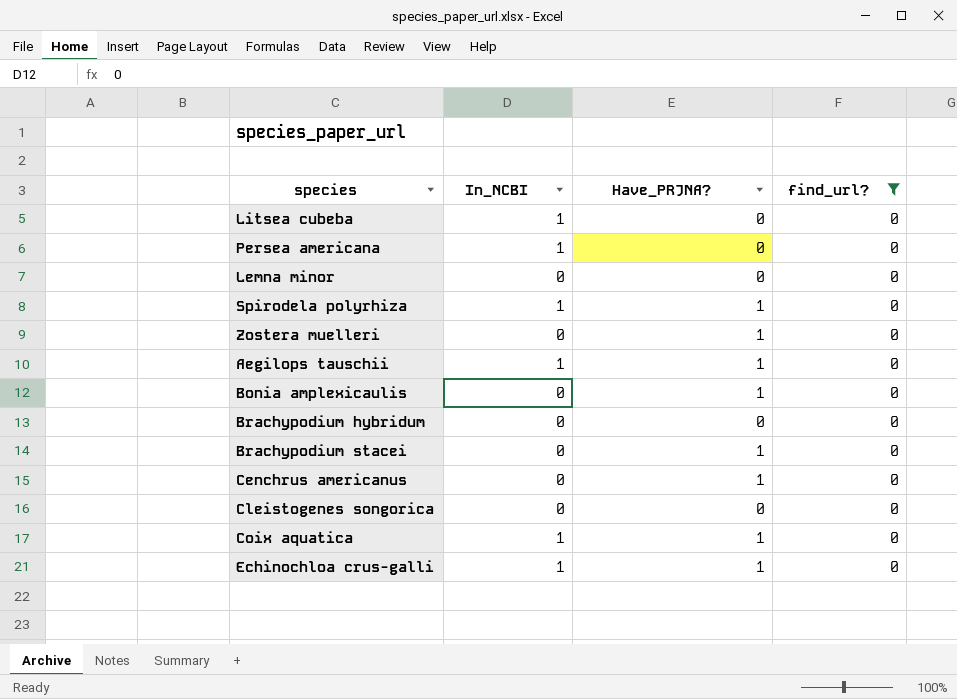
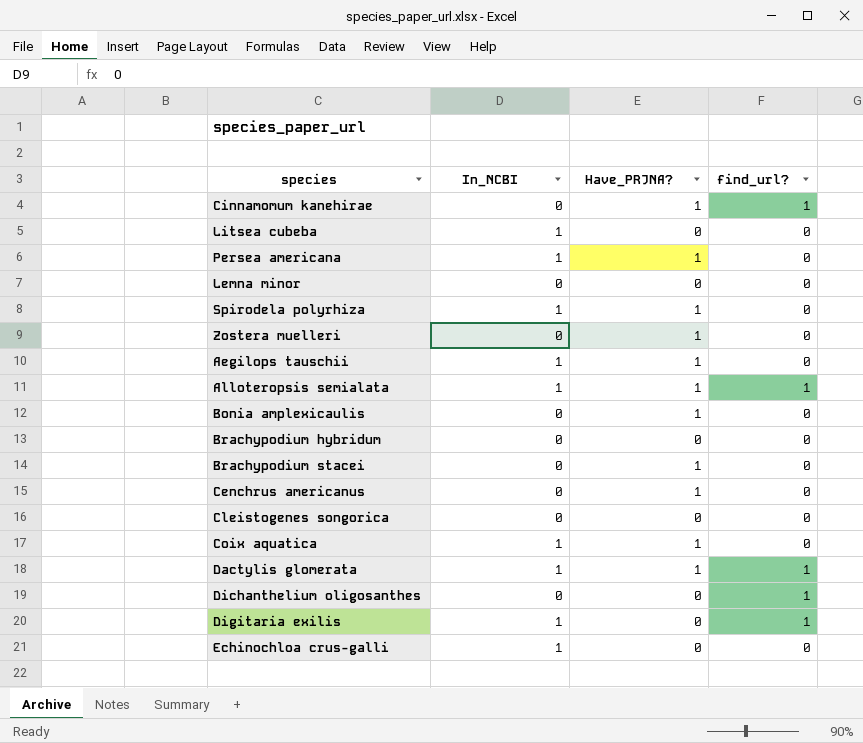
filter: find_url? = 0 -> none
Persea americana | Have_PRJNA?: 0 -> 1
Echinochloa crus-galli | Have_PRJNA?: 1 -> 0

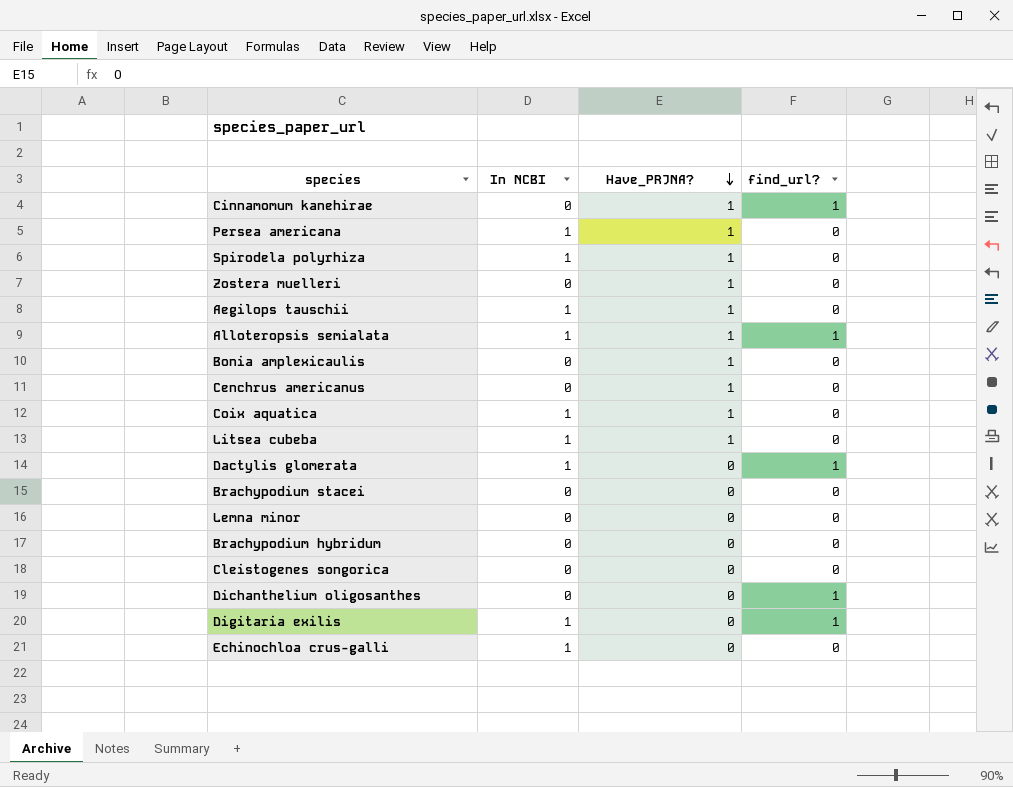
row order: none -> Have_PRJNA? descending
column name: In_NCBI -> In NCBI
Litsea cubeba | Have_PRJNA?: 0 -> 1
Dactylis glomerata | Have_PRJNA?: 1 -> 0
Brachypodium stacei | Have_PRJNA?: 1 -> 0

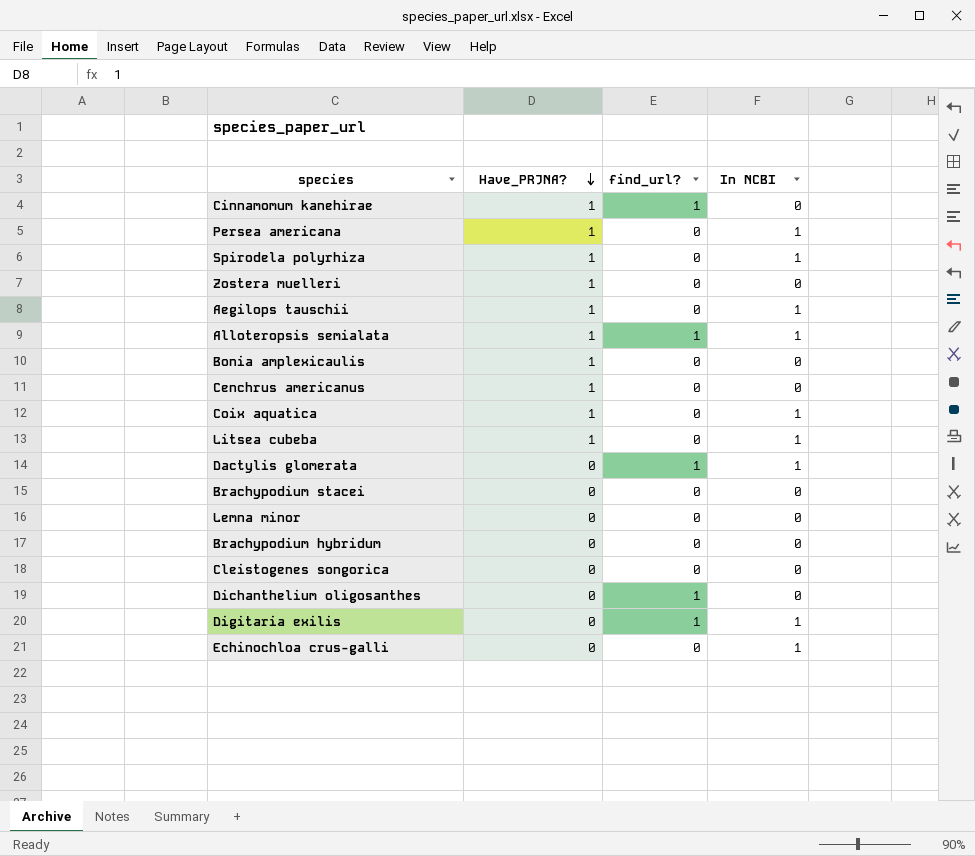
column In NCBI | position: 2 -> 4

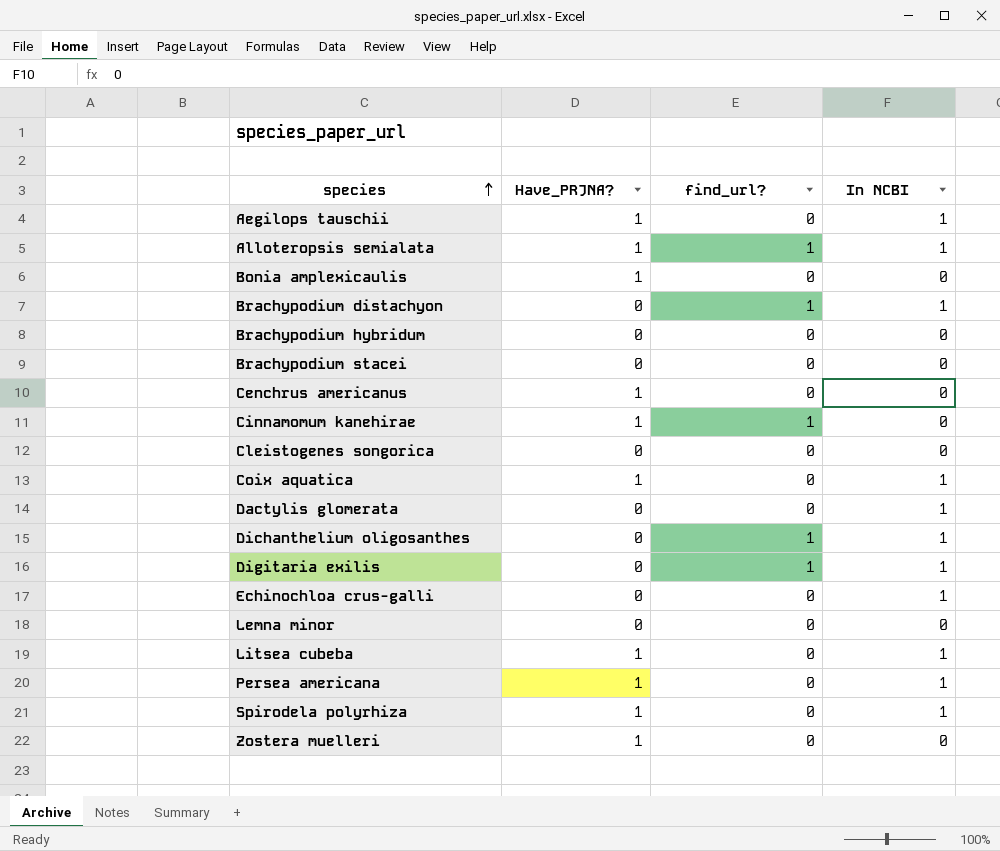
row order: Have_PRJNA? descending -> species ascending
row Brachypodium distachyon: none -> 0 | 1 | 1
Dactylis glomerata | find_url?: 1 -> 0
Dichanthelium oligosanthes | In NCBI: 0 -> 1

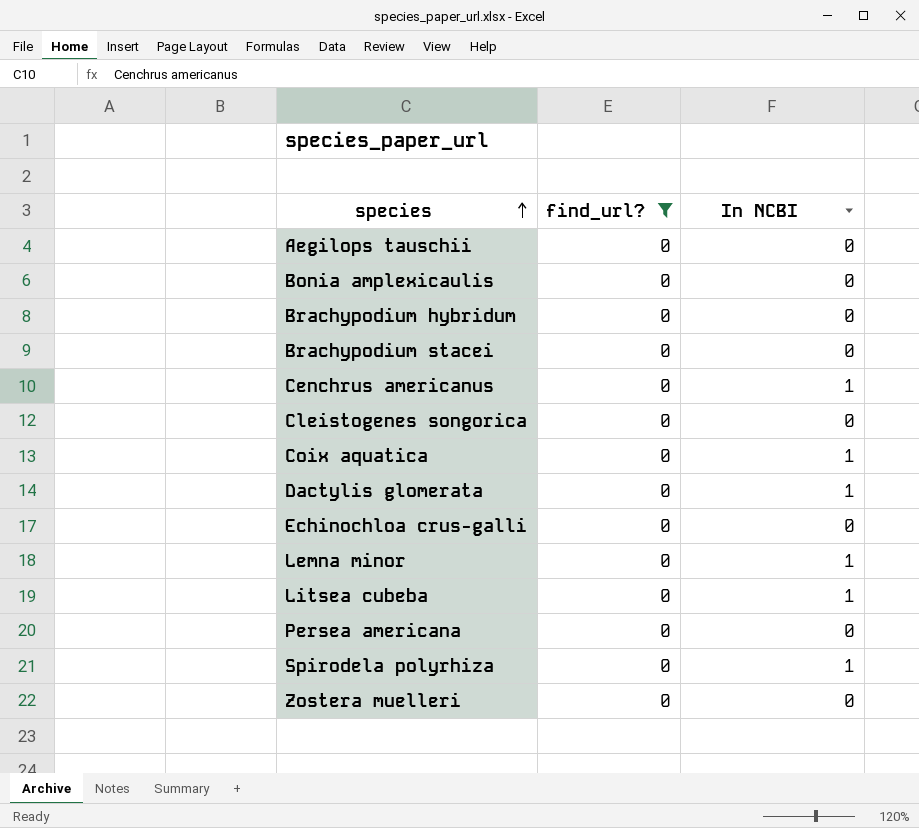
filter: none -> find_url? = 0
column Have_PRJNA? | position: 2 -> none
Aegilops tauschii | In NCBI: 1 -> 0
Cenchrus americanus | In NCBI: 0 -> 1
Echinochloa crus-galli | In NCBI: 1 -> 0
Lemna minor | In NCBI: 0 -> 1
Persea americana | In NCBI: 1 -> 0

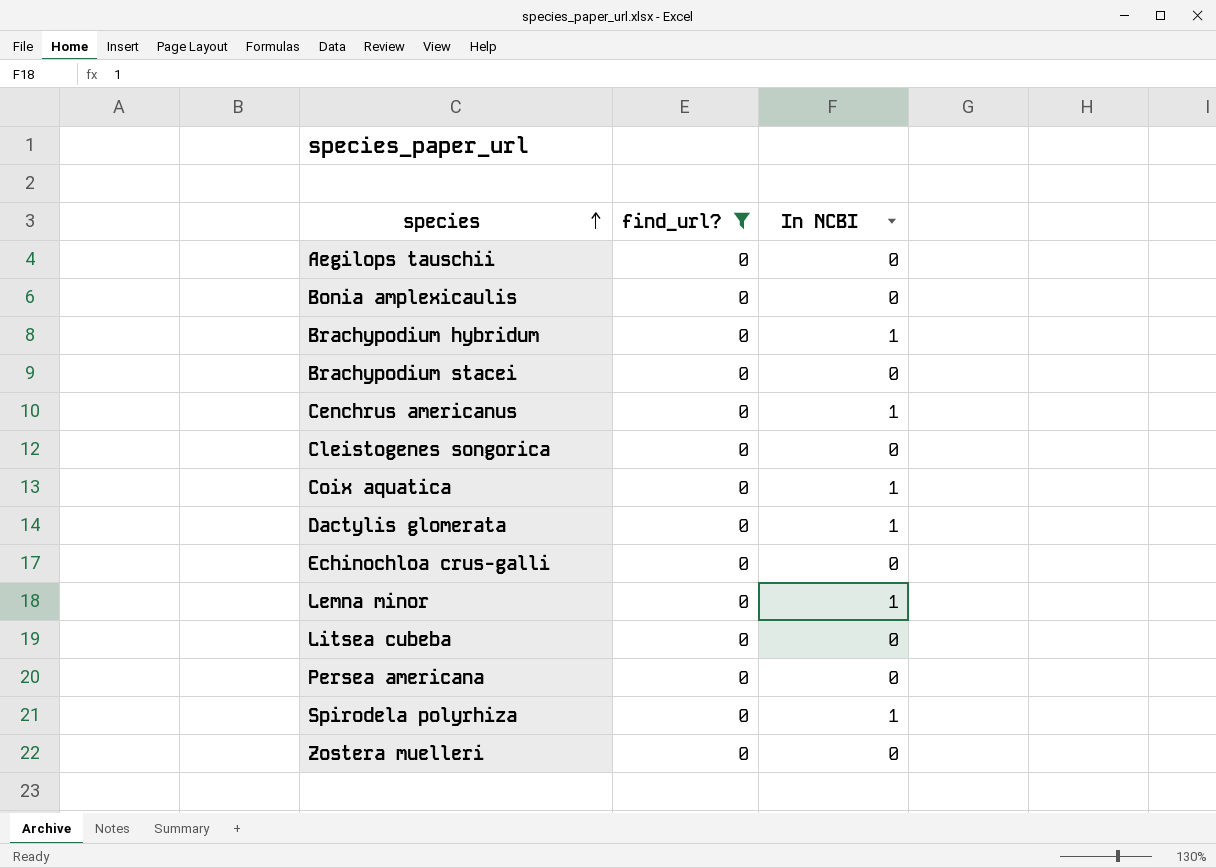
Brachypodium hybridum | In NCBI: 0 -> 1
Litsea cubeba | In NCBI: 1 -> 0

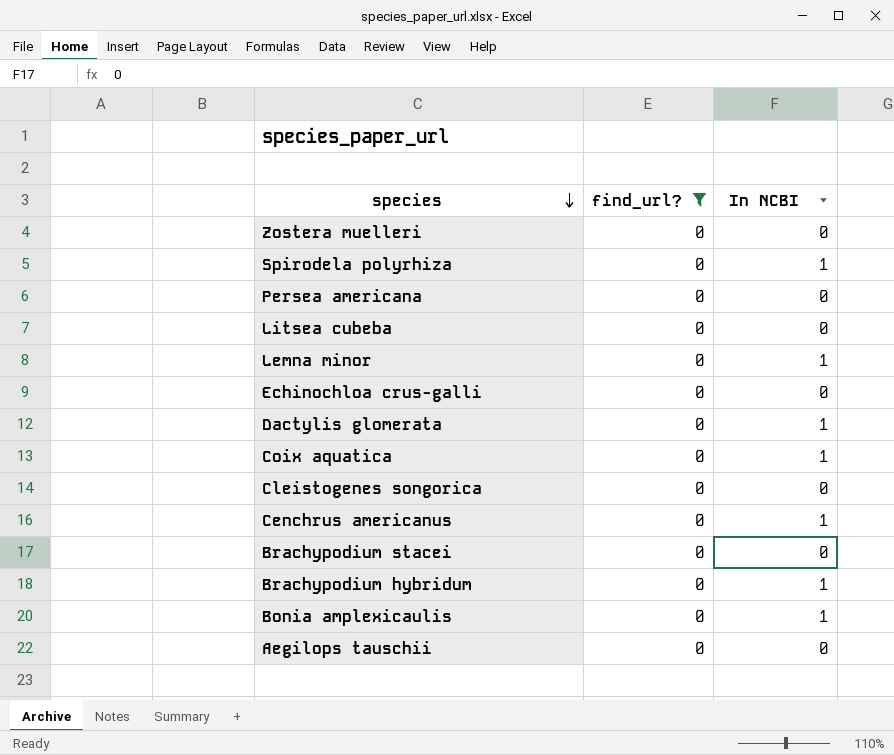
row order: species ascending -> species descending
Bonia amplexicaulis | In NCBI: 0 -> 1

